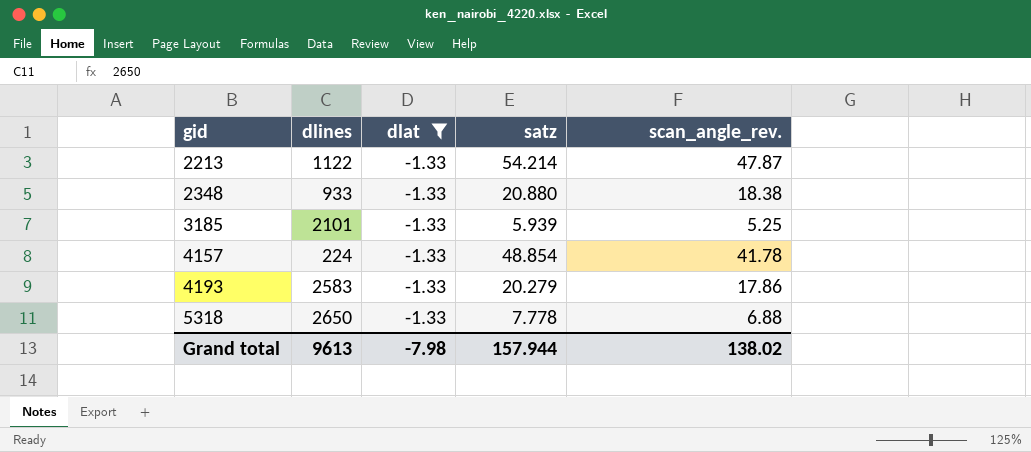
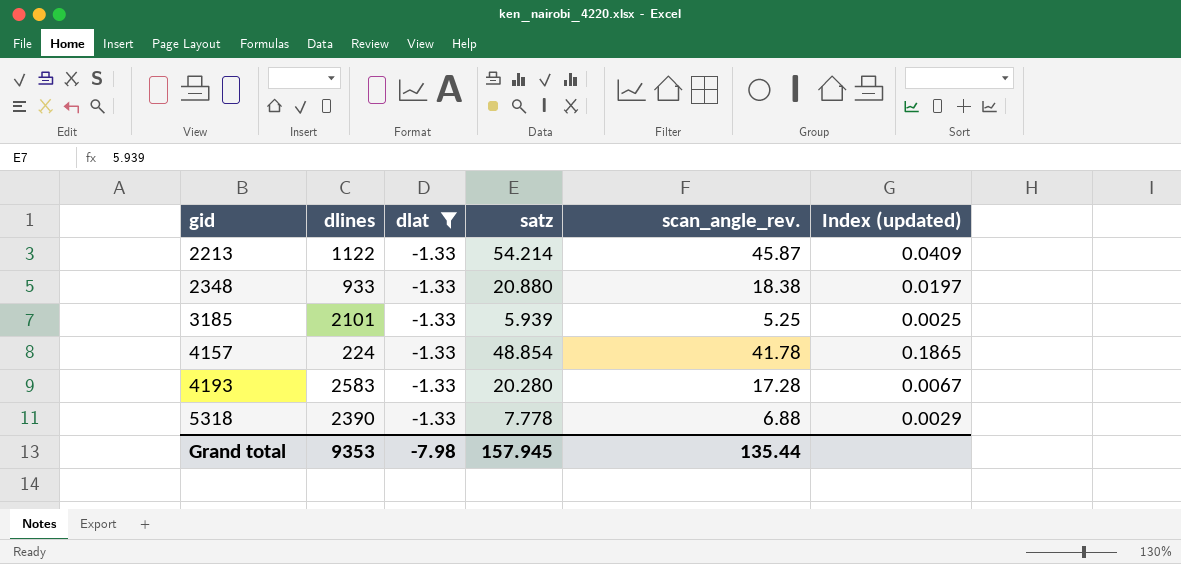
column Index (updated) | formula: none -> [scan_angle_rev.] / [dlines]
2213 | scan_angle_rev.: 47.87 -> 45.87
4193 | satz: 20.279 -> 20.280
4193 | scan_angle_rev.: 17.86 -> 17.28
5318 | dlines: 2650 -> 2390
Grand total | dlines: 9613 -> 9353
Grand total | satz: 157.944 -> 157.945
Grand total | scan_angle_rev.: 138.02 -> 135.44

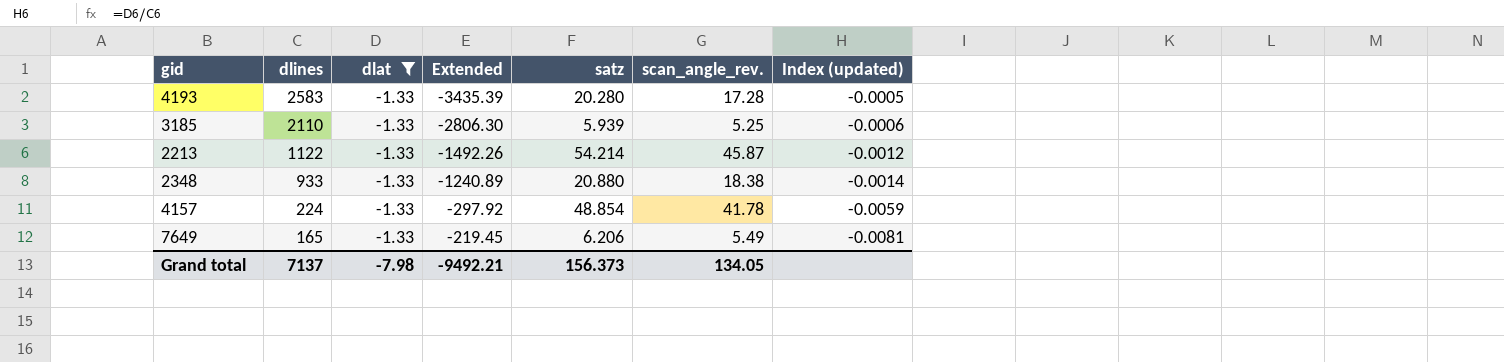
row order: gid ascending -> dlines descending
column Extended | formula: none -> [dlines] * [dlat]
column Index (updated) | formula: [scan_angle_rev.] / [dlines] -> [dlat] / [dlines]
row 5318: 2390 | -1.33 | 7.778 | 6.88 | 0.0029 -> none
3185 | dlines: 2101 -> 2110
row 7649: none -> 165 | -1.33 | -219.45 | 6.206 | 5.49 | -0.0081
Grand total | dlines: 9353 -> 7137
Grand total | satz: 157.945 -> 156.373
Grand total | scan_angle_rev.: 135.44 -> 134.05

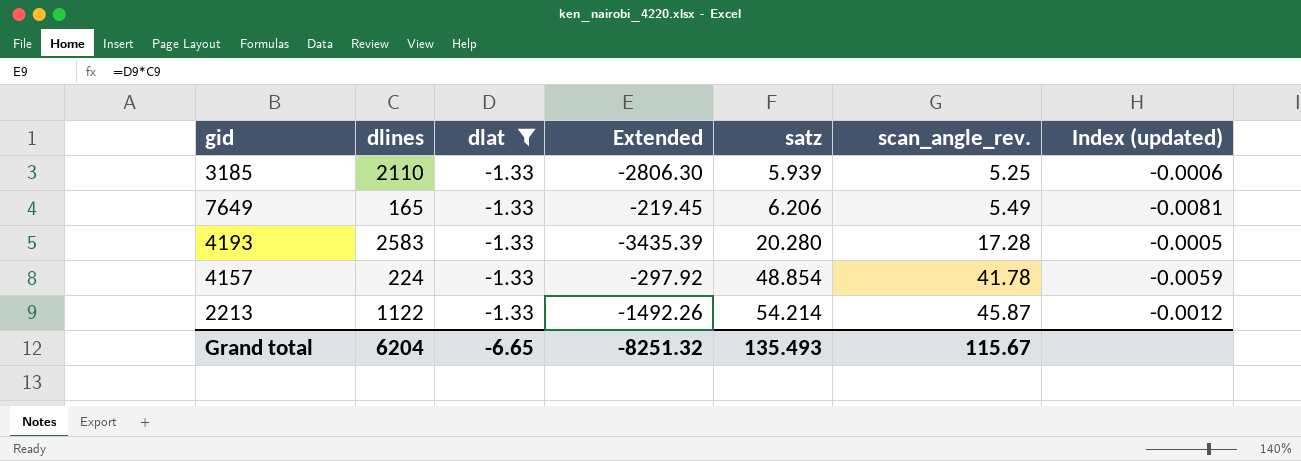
row order: dlines descending -> satz ascending
row 2348: 933 | -1.33 | -1240.89 | 20.880 | 18.38 | -0.0014 -> none
Grand total | dlines: 7137 -> 6204
Grand total | dlat: -7.98 -> -6.65
Grand total | Extended: -9492.21 -> -8251.32
Grand total | satz: 156.373 -> 135.493
Grand total | scan_angle_rev.: 134.05 -> 115.67

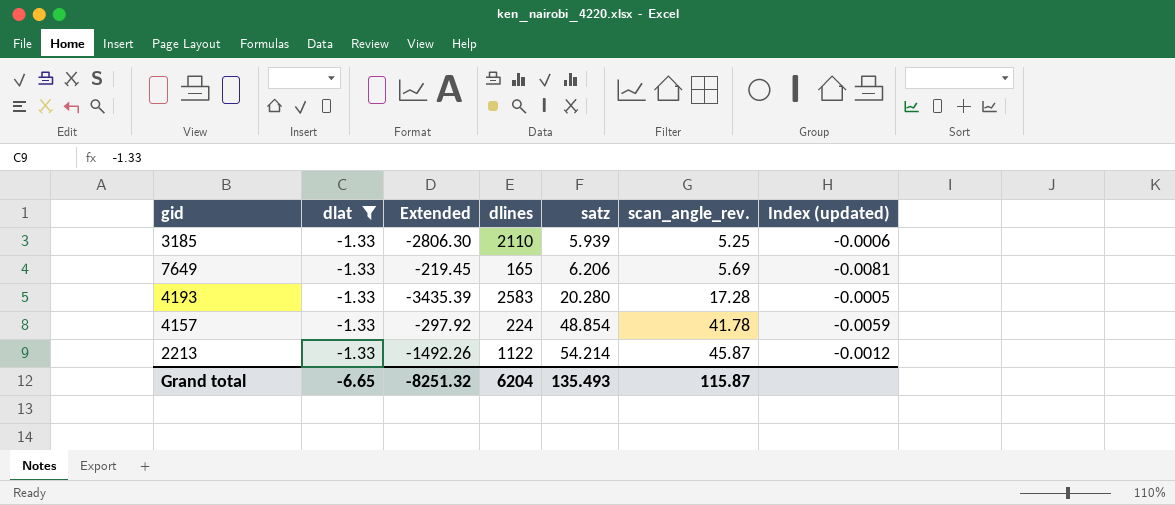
column dlines | position: 2 -> 4
7649 | scan_angle_rev.: 5.49 -> 5.69
Grand total | scan_angle_rev.: 115.67 -> 115.87

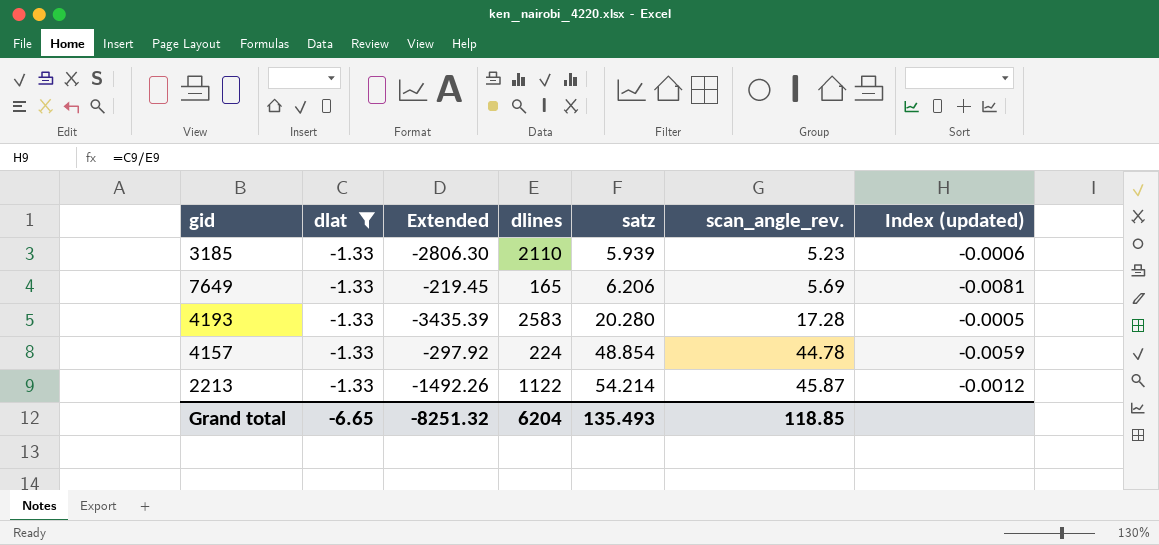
3185 | scan_angle_rev.: 5.25 -> 5.23
4157 | scan_angle_rev.: 41.78 -> 44.78
Grand total | scan_angle_rev.: 115.87 -> 118.85

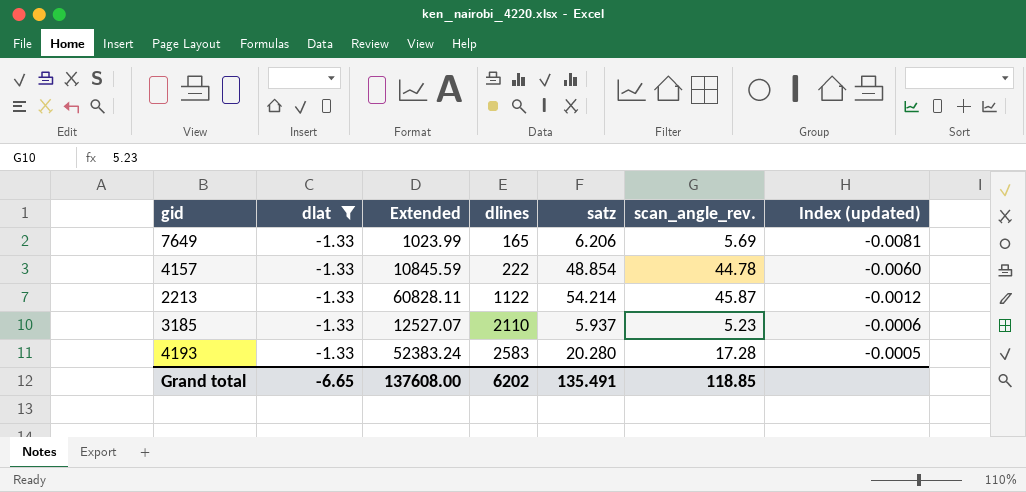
row order: satz ascending -> dlines ascending
column Extended | formula: [dlat] * [dlines] -> [dlines] * [satz]
4157 | dlines: 224 -> 222
4157 | Index (updated): -0.0059 -> -0.0060
3185 | satz: 5.939 -> 5.937
Grand total | Extended: -8251.32 -> 137608.00
Grand total | dlines: 6204 -> 6202
Grand total | satz: 135.493 -> 135.491

